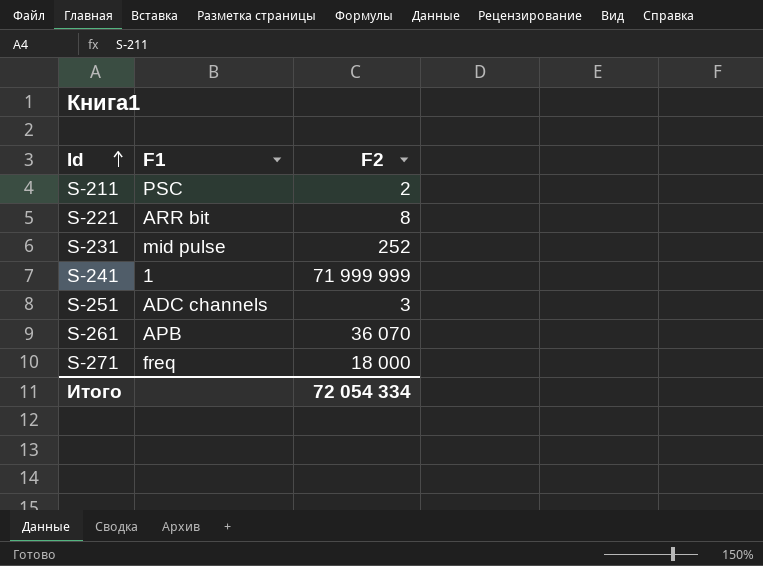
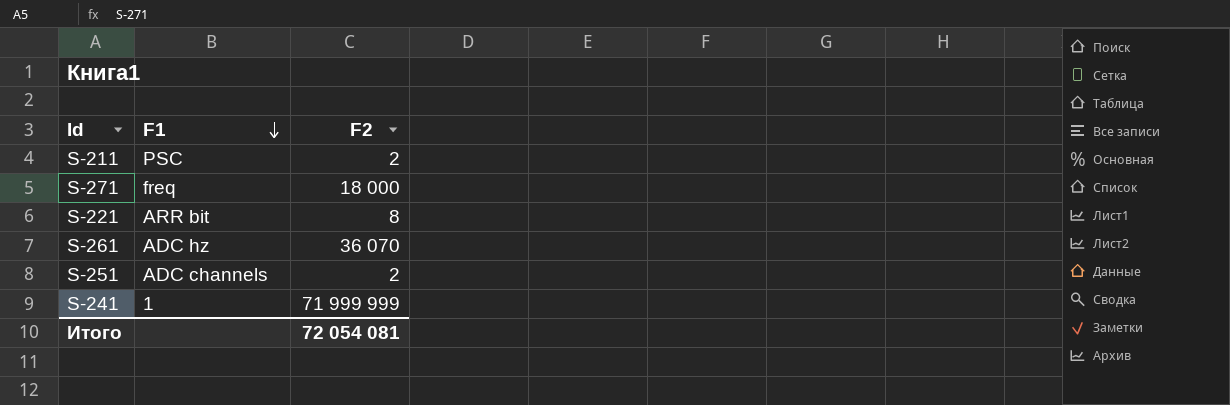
row order: Id ascending -> F1 descending
row S-231: mid pulse | 252 -> none
S-261 | F1: APB -> ADC hz
S-251 | F2: 3 -> 2
Итого | F2: 72 054 334 -> 72 054 081

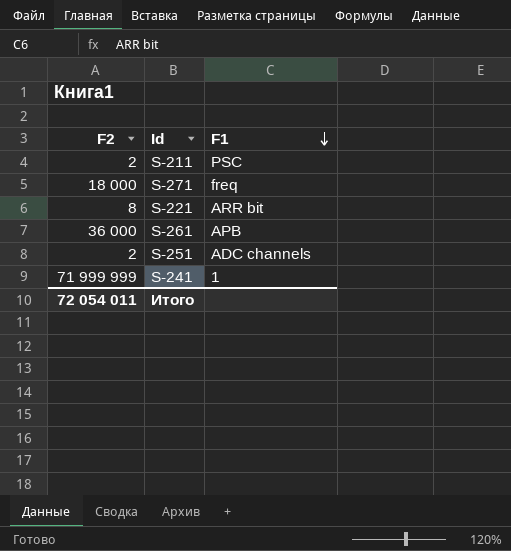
column F2 | position: 3 -> 1
S-261 | F2: 36 070 -> 36 000
S-261 | F1: ADC hz -> APB
Итого | F2: 72 054 081 -> 72 054 011

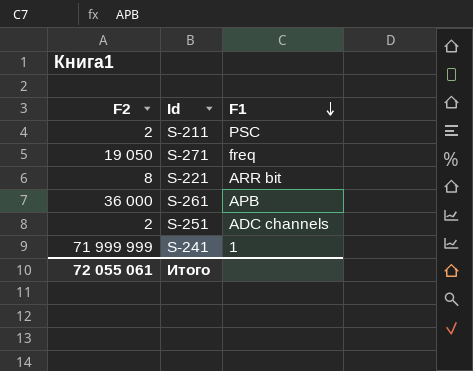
S-271 | F2: 18 000 -> 19 050
Итого | F2: 72 054 011 -> 72 055 061

